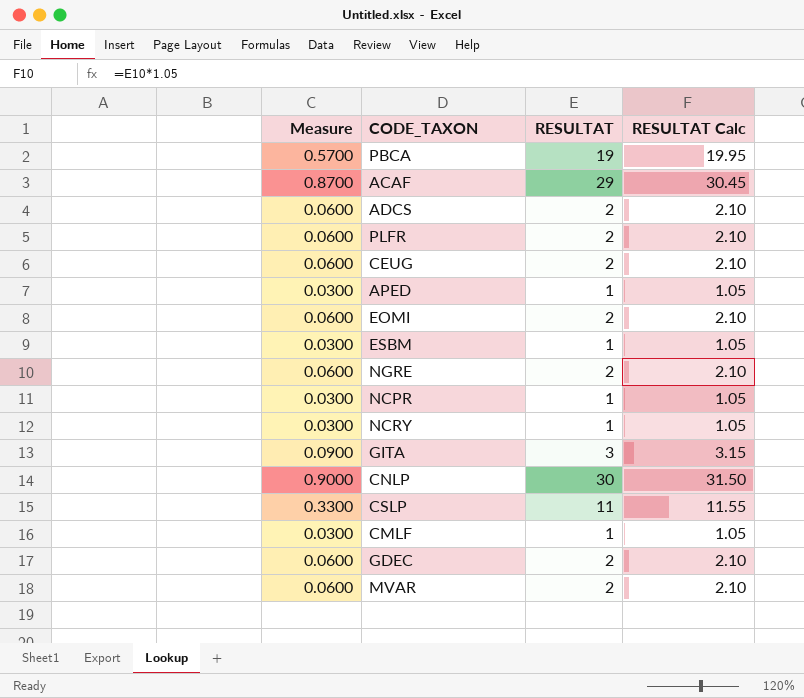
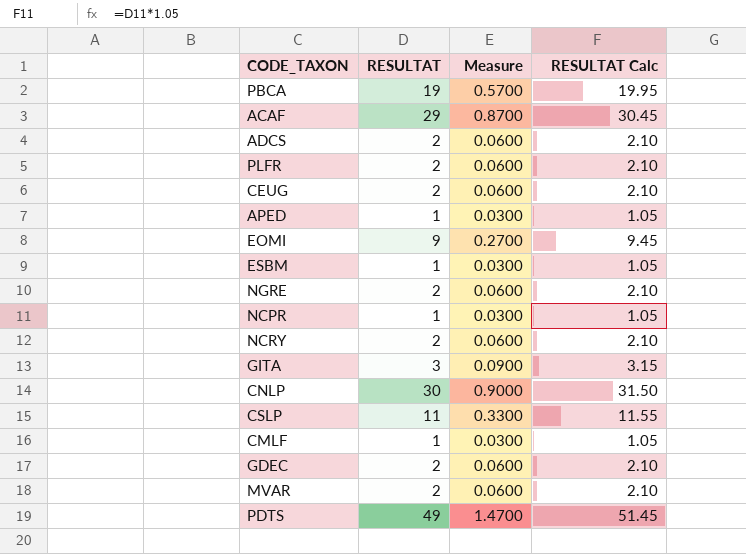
column Measure | position: 1 -> 3
EOMI | RESULTAT: 2 -> 9
EOMI | Measure: 0.0600 -> 0.2700
EOMI | RESULTAT Calc: 2.10 -> 9.45
NCRY | RESULTAT: 1 -> 2
NCRY | Measure: 0.0300 -> 0.0600
NCRY | RESULTAT Calc: 1.05 -> 2.10
row PDTS: none -> 49 | 1.4700 | 51.45

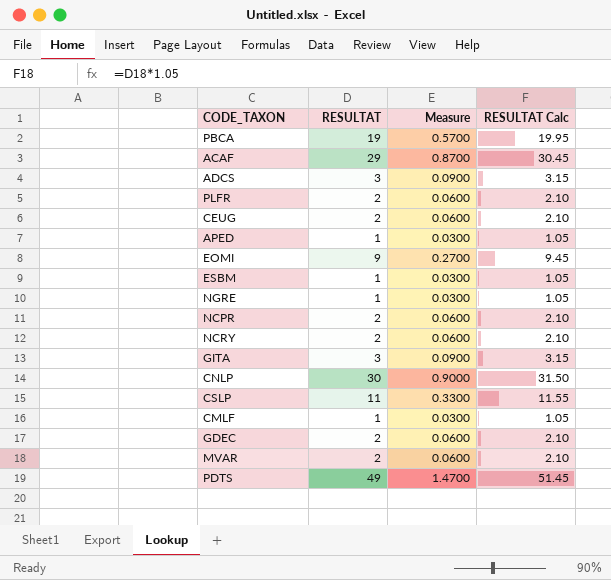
ADCS | RESULTAT: 2 -> 3
ADCS | Measure: 0.0600 -> 0.0900
ADCS | RESULTAT Calc: 2.10 -> 3.15
NGRE | RESULTAT: 2 -> 1
NGRE | Measure: 0.0600 -> 0.0300
NGRE | RESULTAT Calc: 2.10 -> 1.05
NCPR | RESULTAT: 1 -> 2
NCPR | Measure: 0.0300 -> 0.0600
NCPR | RESULTAT Calc: 1.05 -> 2.10

